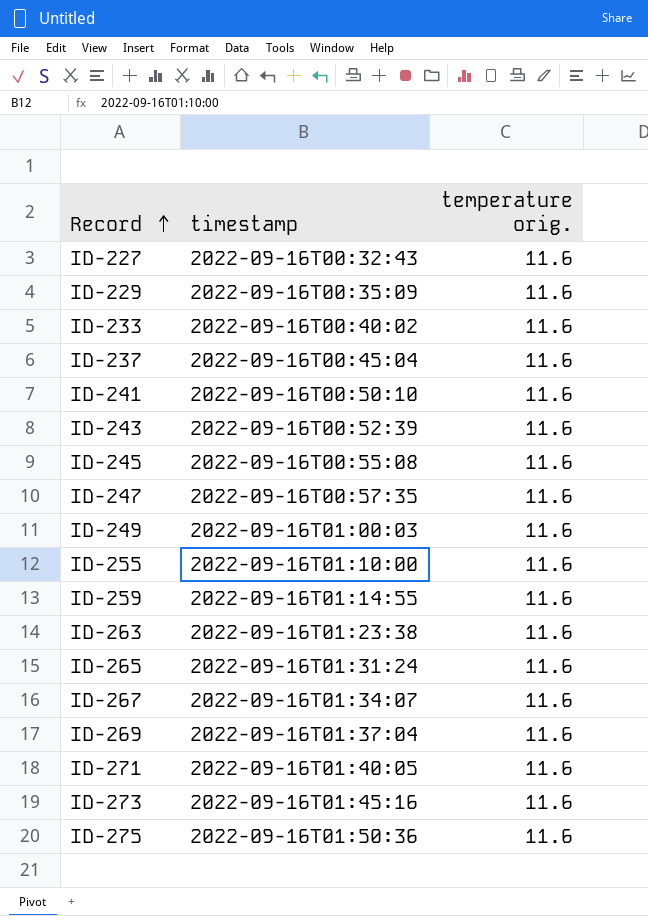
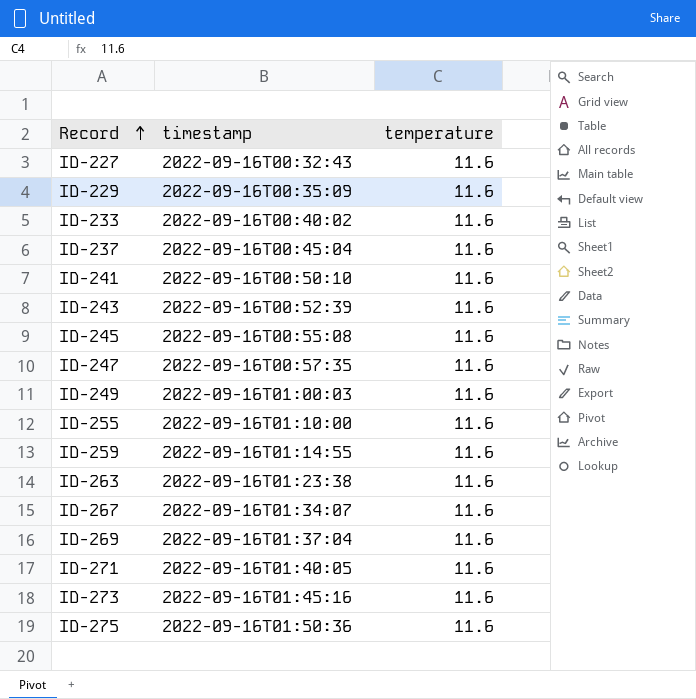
column name: temperature orig. -> temperature
row ID-265: 2022-09-16T01:31:24 | 11.6 -> none

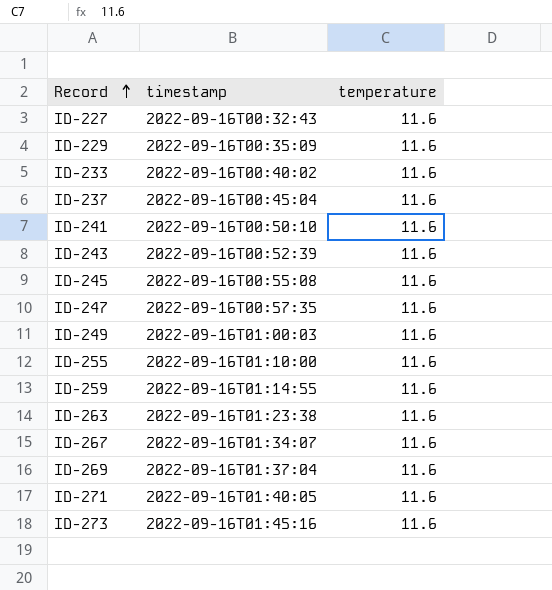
row ID-275: 2022-09-16T01:50:36 | 11.6 -> none

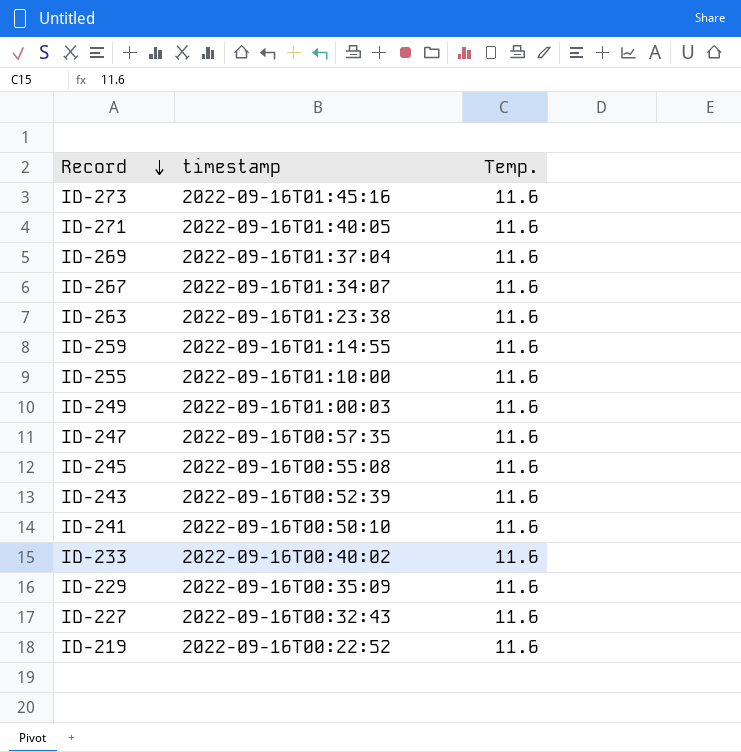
row order: Record ascending -> Record descending
column name: temperature -> Temp.
row ID-237: 2022-09-16T00:45:04 | 11.6 -> none
row ID-219: none -> 2022-09-16T00:22:52 | 11.6

